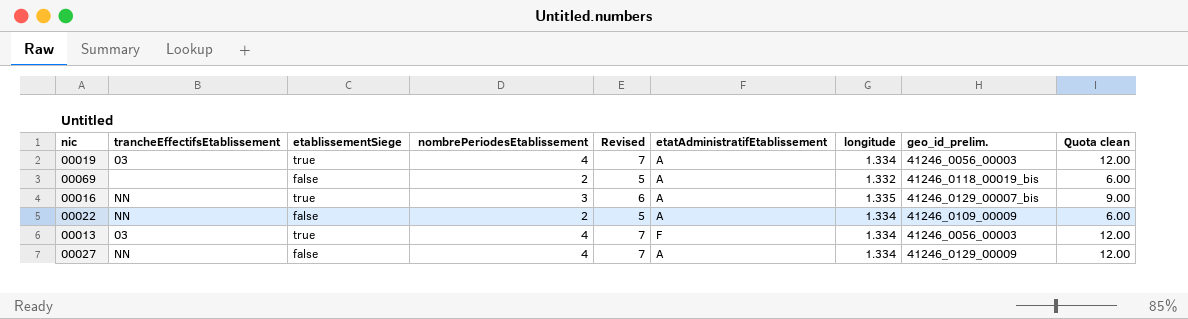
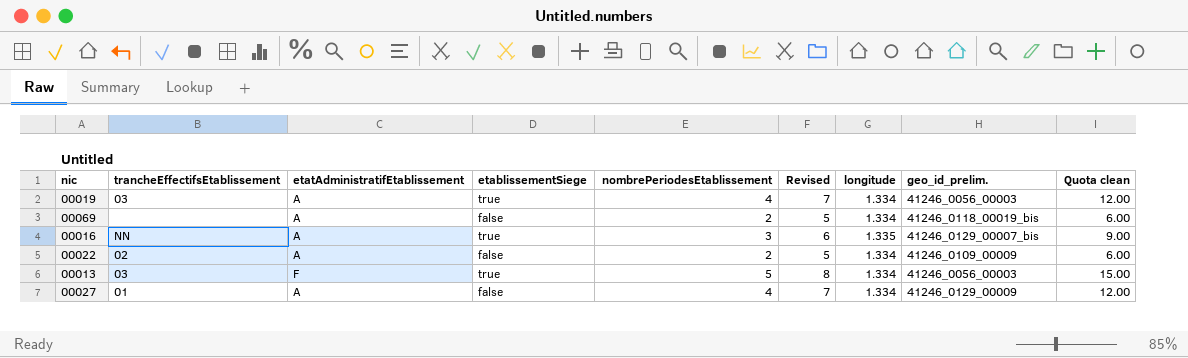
column etatAdministratifEtablissement | position: 6 -> 3
00069 | longitude: 1.332 -> 1.334
00022 | trancheEffectifsEtablissement: NN -> 02
00013 | nombrePeriodesEtablissement: 4 -> 5
00013 | Revised: 7 -> 8
00013 | Quota clean: 12.00 -> 15.00
00027 | trancheEffectifsEtablissement: NN -> 01

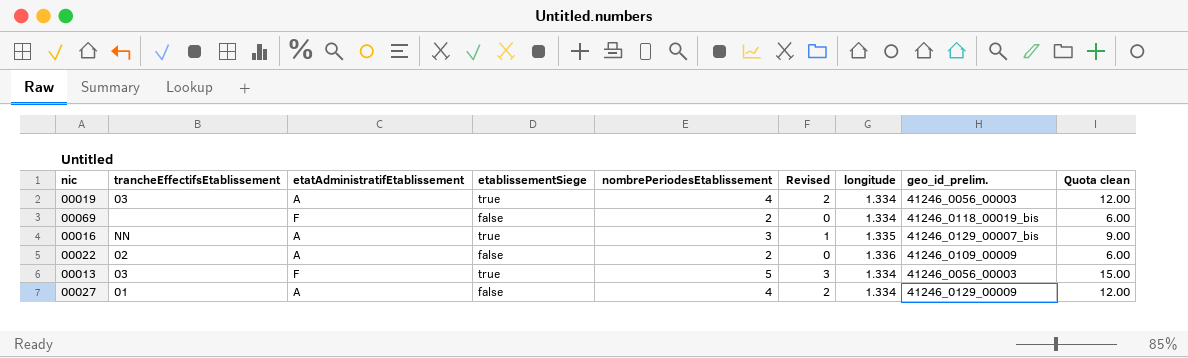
column Revised | formula: [nombrePeriodesEtablissement] + 3 -> [nombrePeriodesEtablissement] - 2
00069 | etatAdministratifEtablissement: A -> F
00022 | longitude: 1.334 -> 1.336

